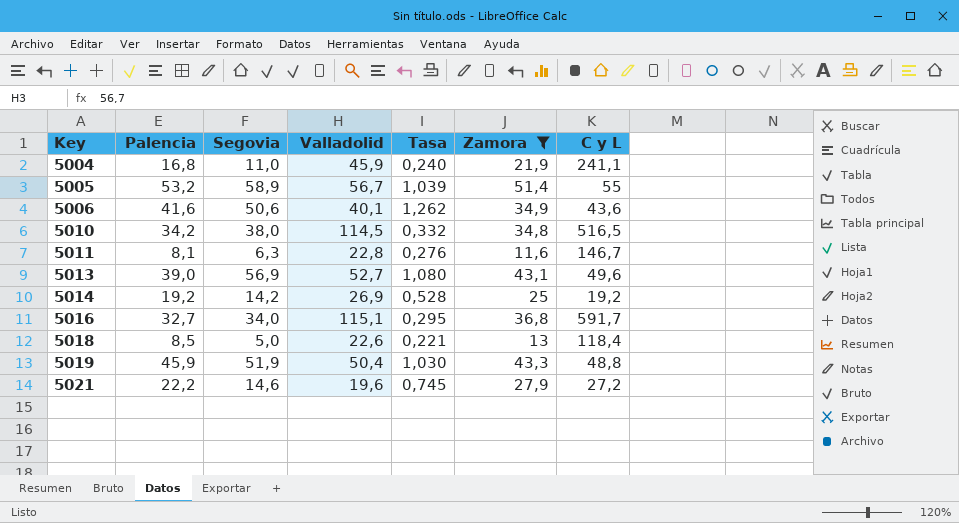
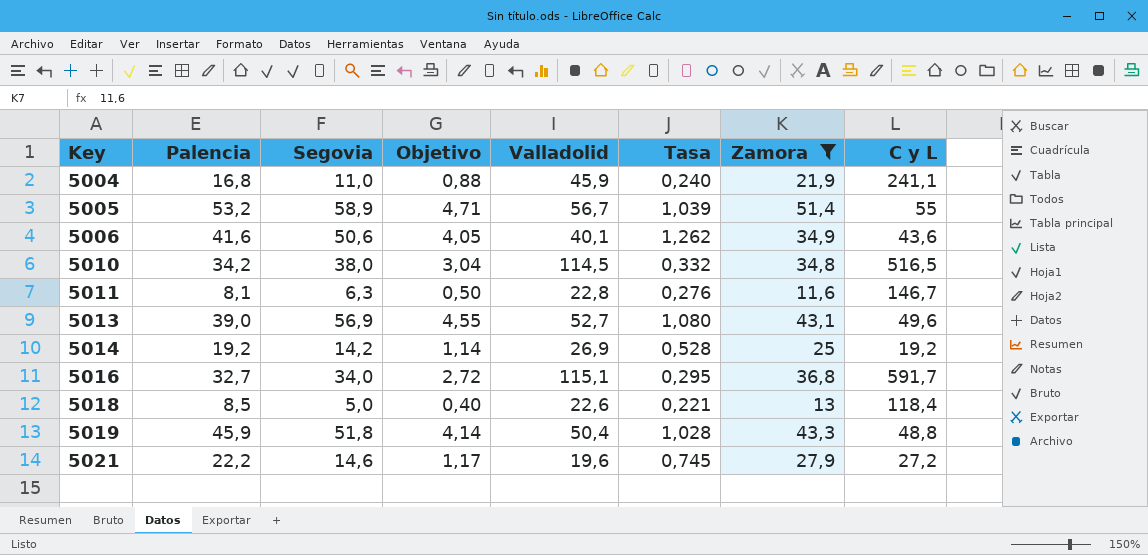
column Objetivo | formula: none -> [Segovia] * 0,08
5019 | Segovia: 51,9 -> 51,8
5019 | Tasa: 1,030 -> 1,028

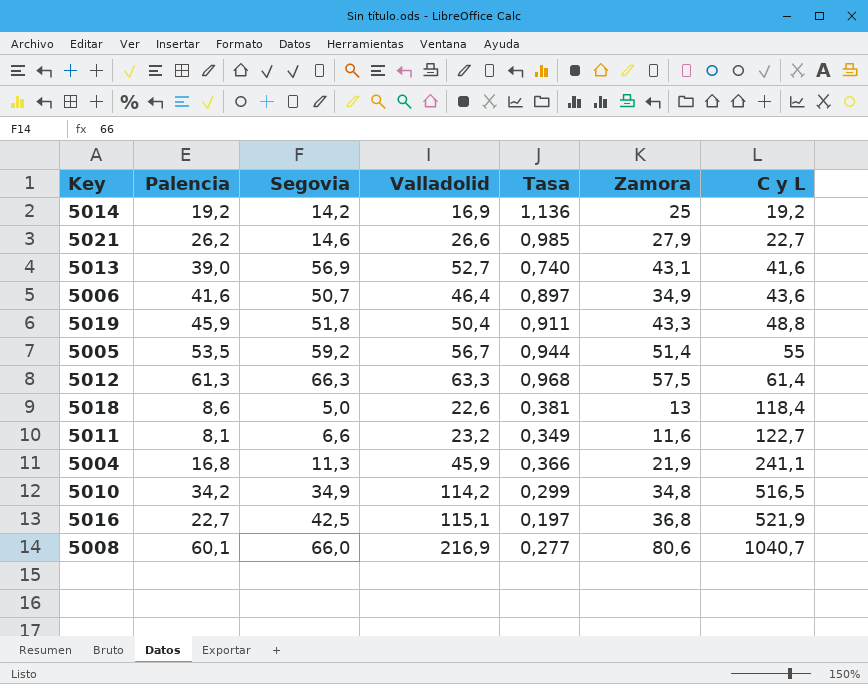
filter: Zamora <= 51,4 -> none
row order: Key ascending -> C y L ascending
column Objetivo | formula: [Segovia] * 0,08 -> none
column Tasa | formula: [Segovia] / [Valladolid] -> [Palencia] / [Valladolid]
5014 | Valladolid: 26,9 -> 16,9
5021 | Palencia: 22,2 -> 26,2
5021 | Valladolid: 19,6 -> 26,6
5021 | C y L: 27,2 -> 22,7
5013 | C y L: 49,6 -> 41,6
5006 | Segovia: 50,6 -> 50,7
5006 | Valladolid: 40,1 -> 46,4
5005 | Palencia: 53,2 -> 53,5
5005 | Segovia: 58,9 -> 59,2
5018 | Palencia: 8,5 -> 8,6
5011 | Segovia: 6,3 -> 6,6
5011 | Valladolid: 22,8 -> 23,2
5011 | C y L: 146,7 -> 122,7
5004 | Segovia: 11,0 -> 11,3
5010 | Segovia: 38,0 -> 34,9
5010 | Valladolid: 114,5 -> 114,2
5016 | Palencia: 32,7 -> 22,7
5016 | Segovia: 34,0 -> 42,5
5016 | C y L: 591,7 -> 521,9

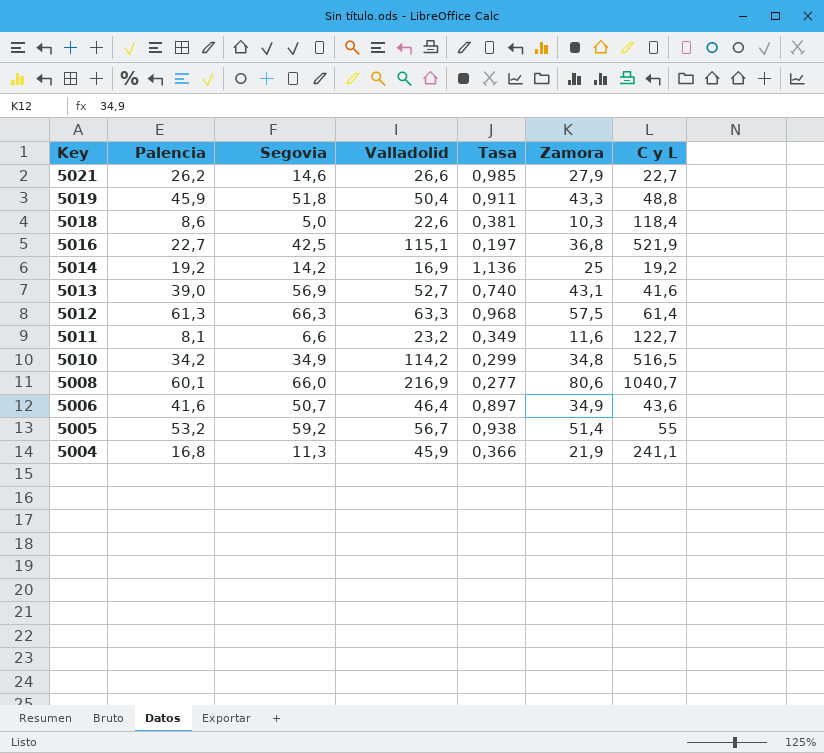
row order: C y L ascending -> Key descending
5018 | Zamora: 13 -> 10,3
5005 | Palencia: 53,5 -> 53,2
5005 | Tasa: 0,944 -> 0,938

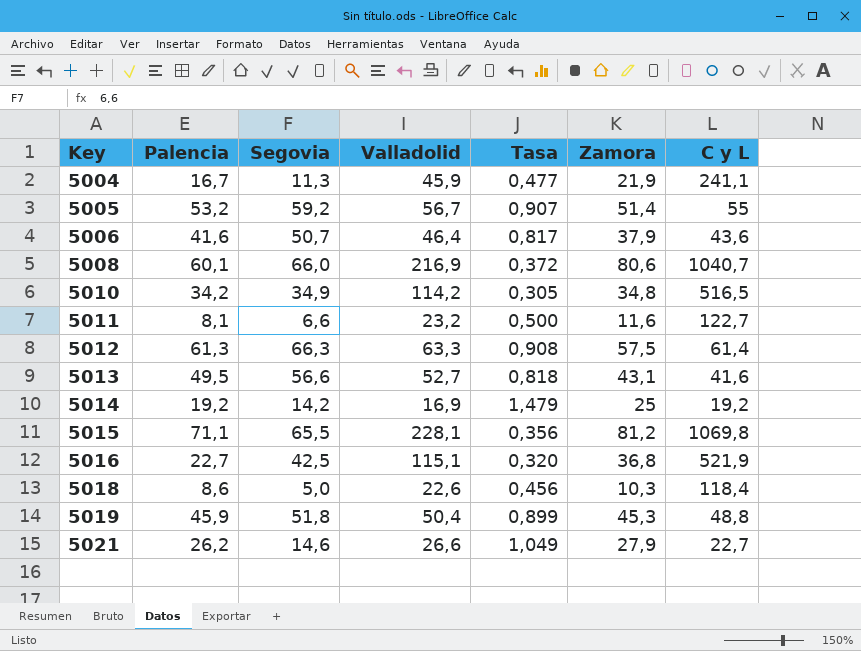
row order: Key descending -> Key ascending
column Tasa | formula: [Palencia] / [Valladolid] -> [Zamora] / [Valladolid]
5004 | Palencia: 16,8 -> 16,7
5006 | Zamora: 34,9 -> 37,9
5013 | Palencia: 39,0 -> 49,5
5013 | Segovia: 56,9 -> 56,6
row 5015: none -> 71,1 | 65,5 | 228,1 | 0,356 | 81,2 | 1069,8
5019 | Zamora: 43,3 -> 45,3

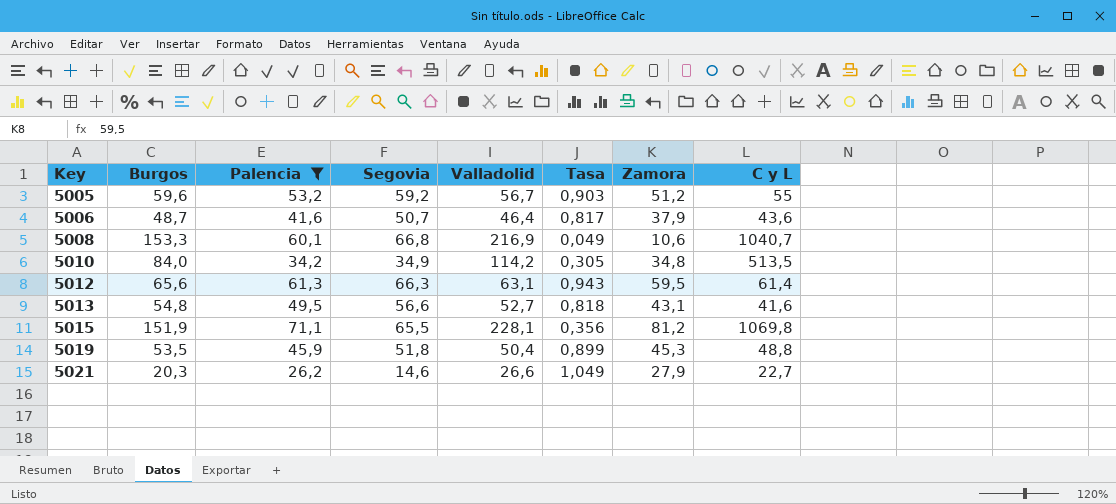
filter: none -> Palencia >= 26,2
column Burgos | position: none -> 2
5005 | Tasa: 0,907 -> 0,903
5005 | Zamora: 51,4 -> 51,2
5008 | Segovia: 66,0 -> 66,8
5008 | Tasa: 0,372 -> 0,049
5008 | Zamora: 80,6 -> 10,6
5010 | C y L: 516,5 -> 513,5
5012 | Valladolid: 63,3 -> 63,1
5012 | Tasa: 0,908 -> 0,943
5012 | Zamora: 57,5 -> 59,5

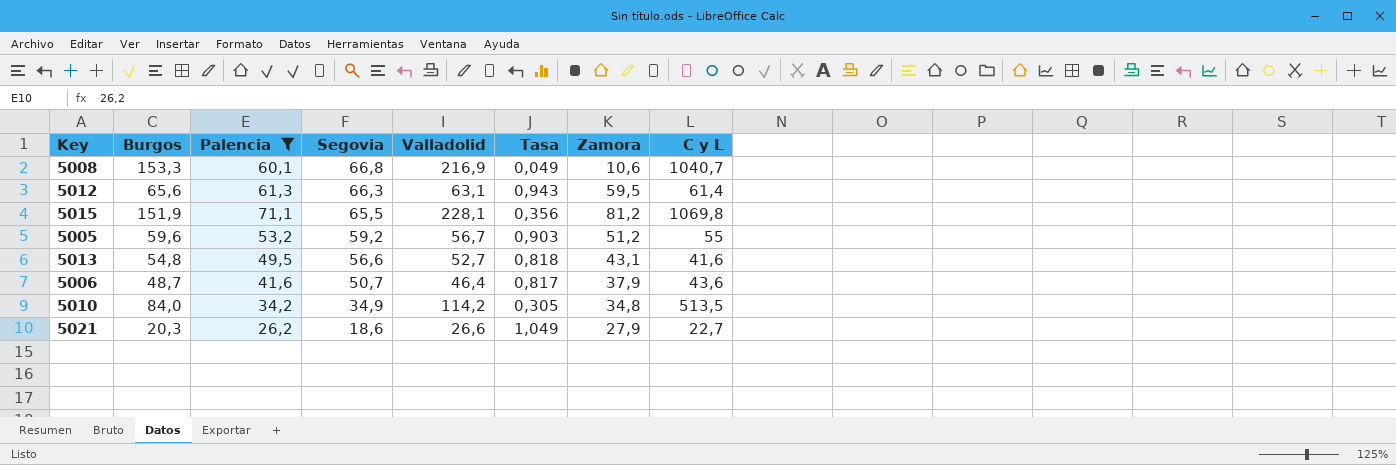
row order: Key ascending -> Segovia descending
row 5019: 53,5 | 45,9 | 51,8 | 50,4 | 0,899 | 45,3 | 48,8 -> none
5021 | Segovia: 14,6 -> 18,6

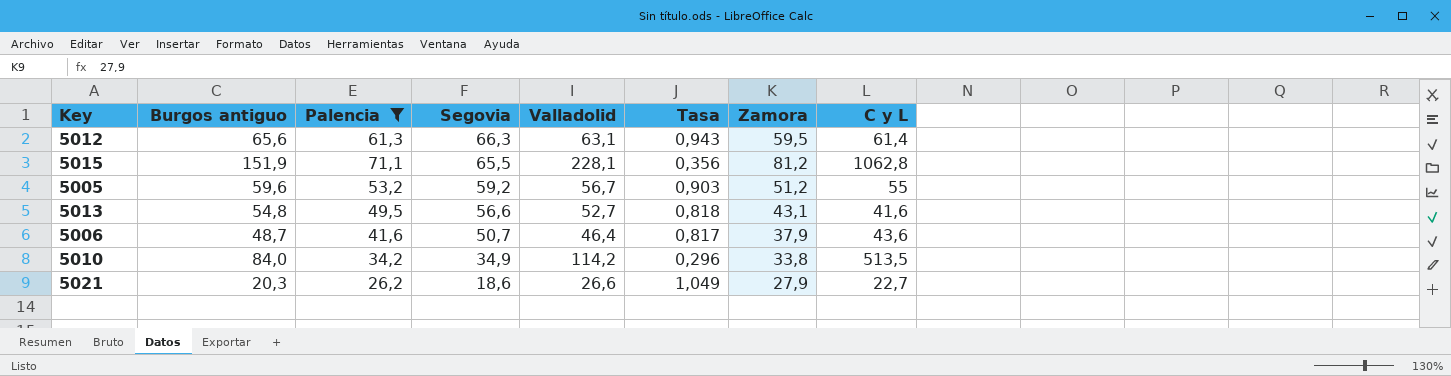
column name: Burgos -> Burgos antiguo
row 5008: 153,3 | 60,1 | 66,8 | 216,9 | 0,049 | 10,6 | 1040,7 -> none
5015 | C y L: 1069,8 -> 1062,8
5010 | Tasa: 0,305 -> 0,296
5010 | Zamora: 34,8 -> 33,8

